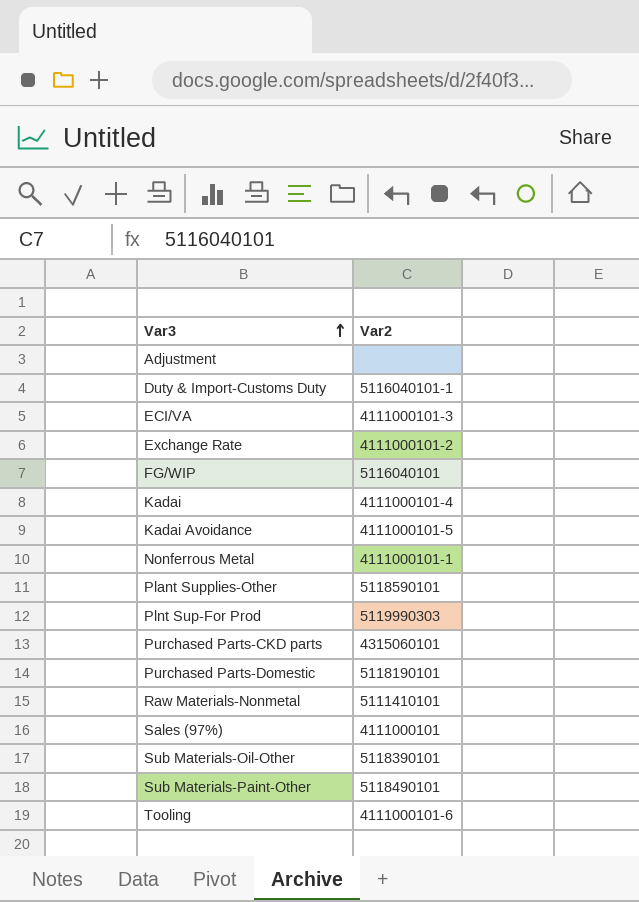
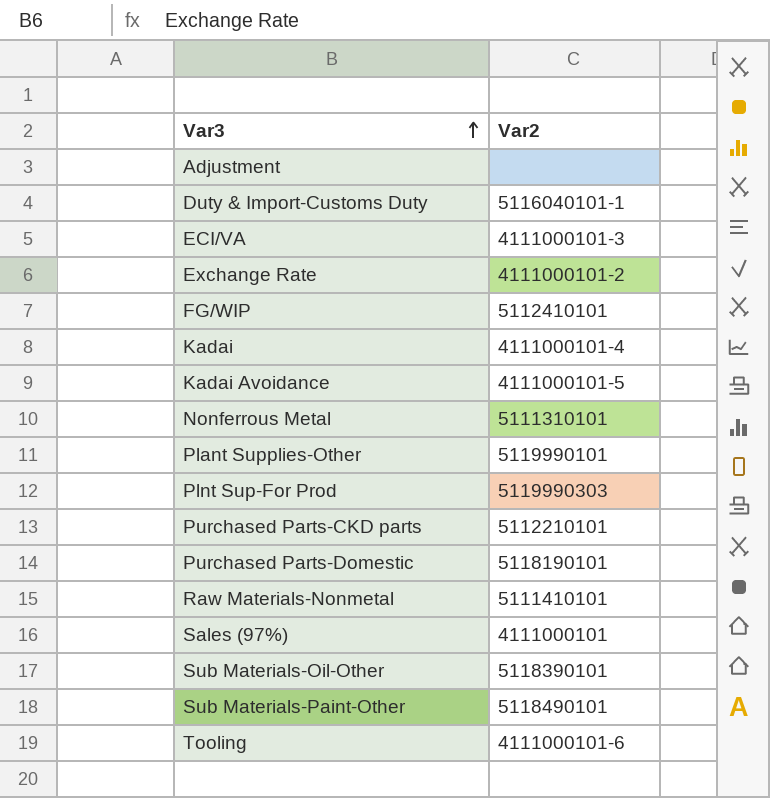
FG/WIP | Var2: 5116040101 -> 5112410101
Nonferrous Metal | Var2: 4111000101-1 -> 5111310101
Plant Supplies-Other | Var2: 5118590101 -> 5119990101
Purchased Parts-CKD parts | Var2: 4315060101 -> 5112210101

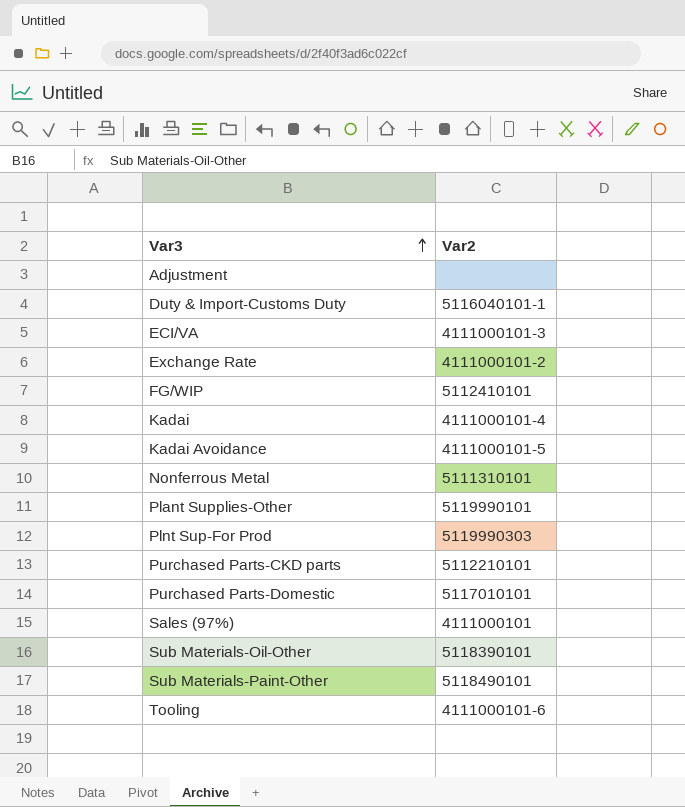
row Raw Materials-Nonmetal: 5111410101 -> none
Purchased Parts-Domestic | Var2: 5118190101 -> 5117010101

